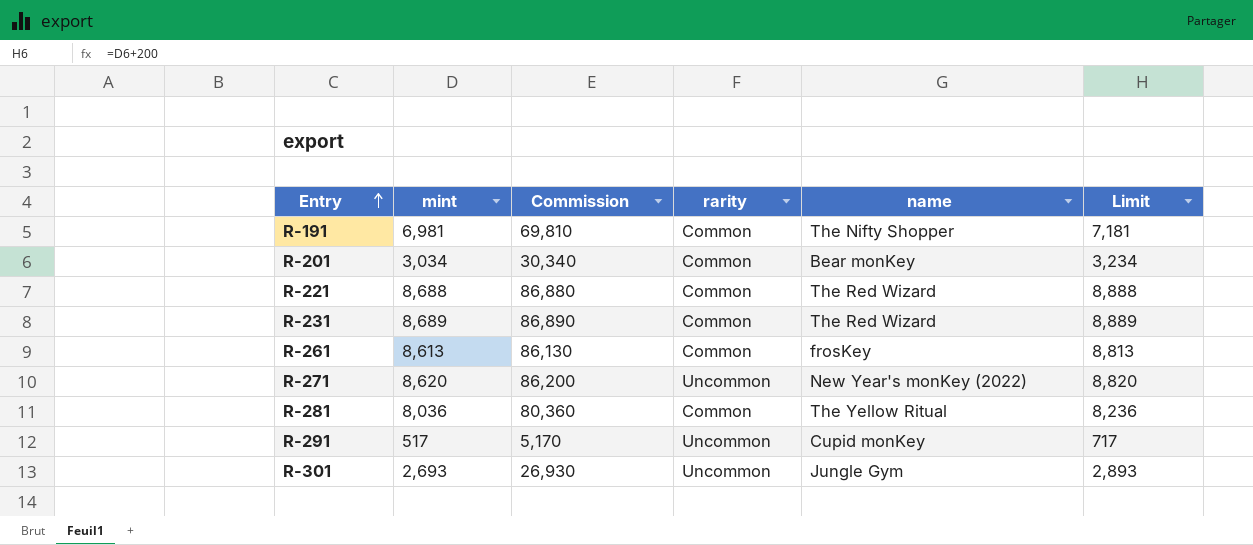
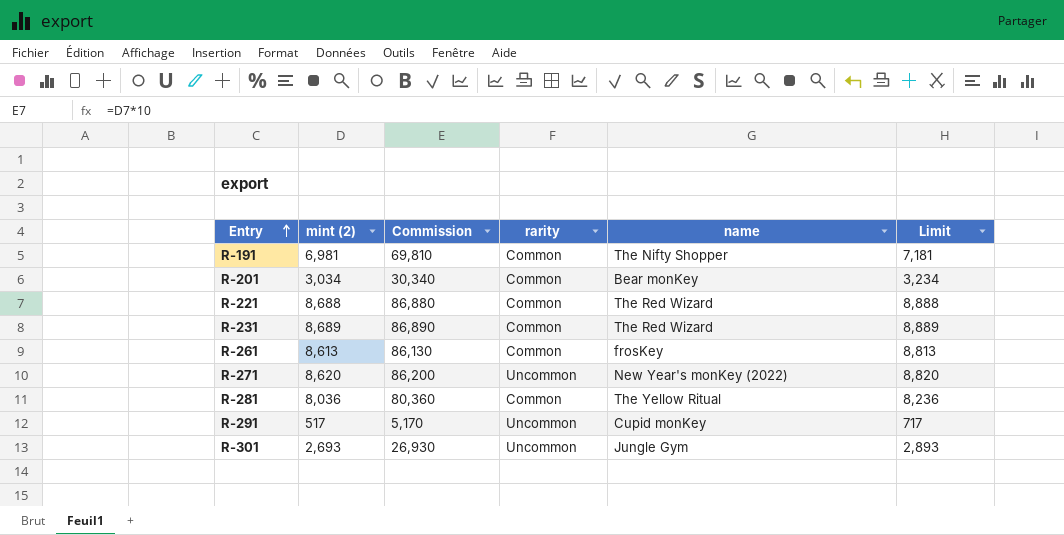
column name: mint -> mint (2)

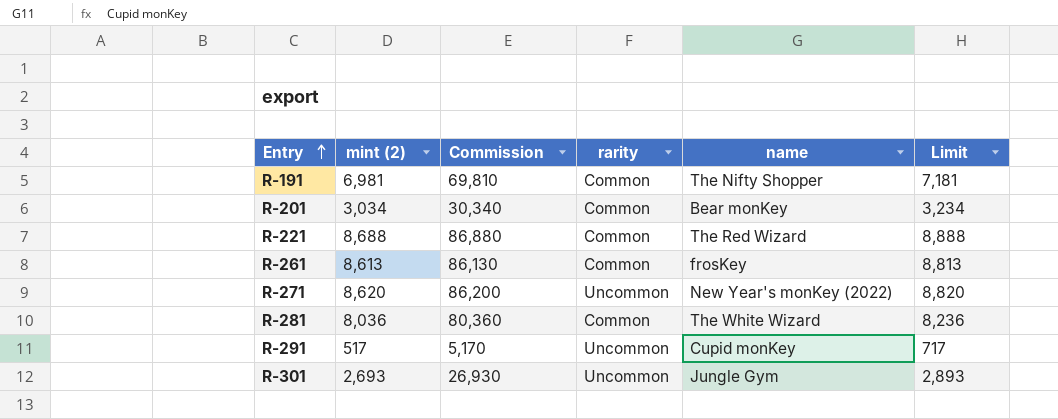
row R-231: 8,689 | 86,890 | Common | The Red Wizard | 8,889 -> none
R-281 | name: The Yellow Ritual -> The White Wizard

